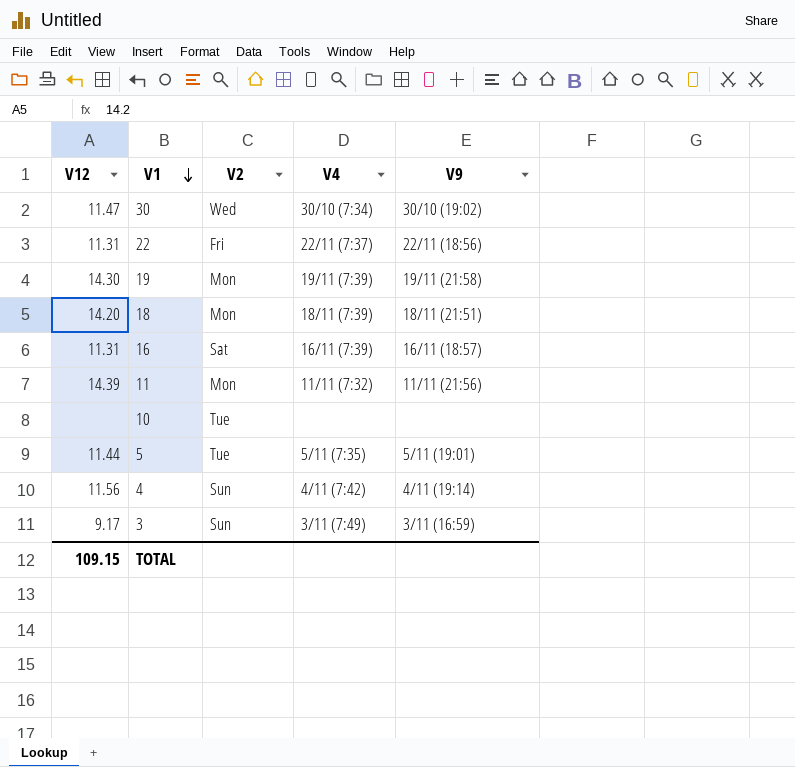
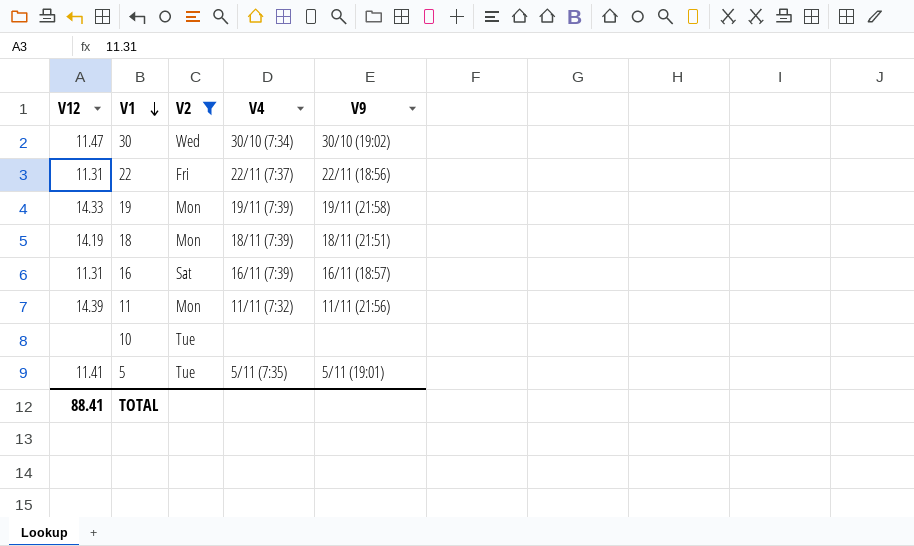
filter: none -> V2 != Sun
19 | V12: 14.30 -> 14.33
18 | V12: 14.20 -> 14.19
5 | V12: 11.44 -> 11.41
TOTAL | V12: 109.15 -> 88.41

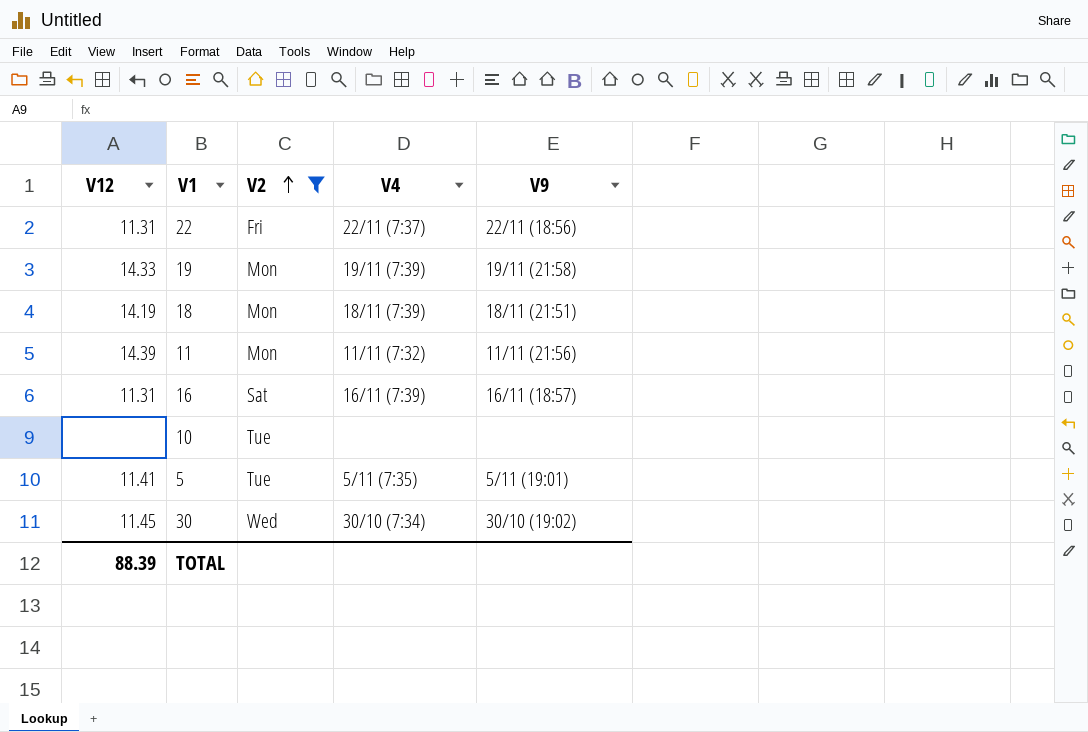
row order: V1 descending -> V2 ascending
30 | V12: 11.47 -> 11.45
TOTAL | V12: 88.41 -> 88.39

